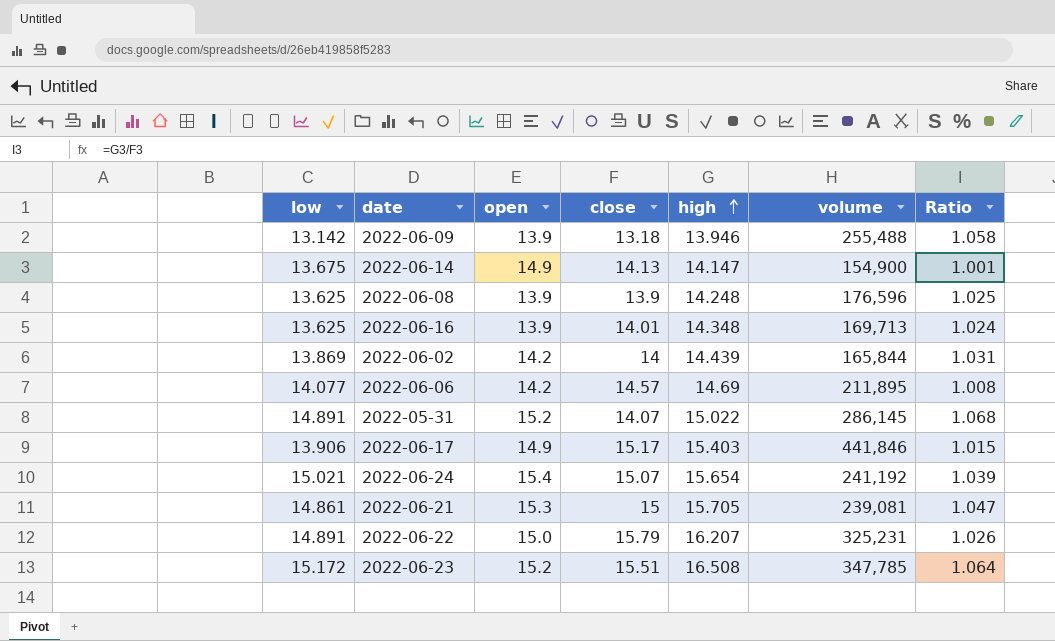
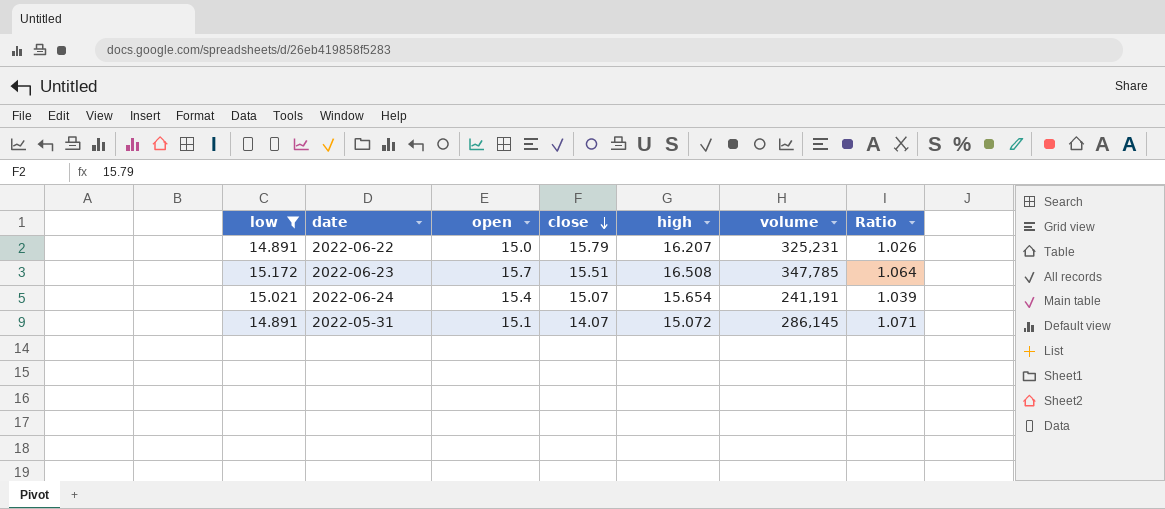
filter: none -> low >= 14.891
row order: high ascending -> close descending
2022-06-23 | open: 15.2 -> 15.7
2022-06-24 | volume: 241,192 -> 241,191
2022-05-31 | open: 15.2 -> 15.1
2022-05-31 | high: 15.022 -> 15.072
2022-05-31 | Ratio: 1.068 -> 1.071

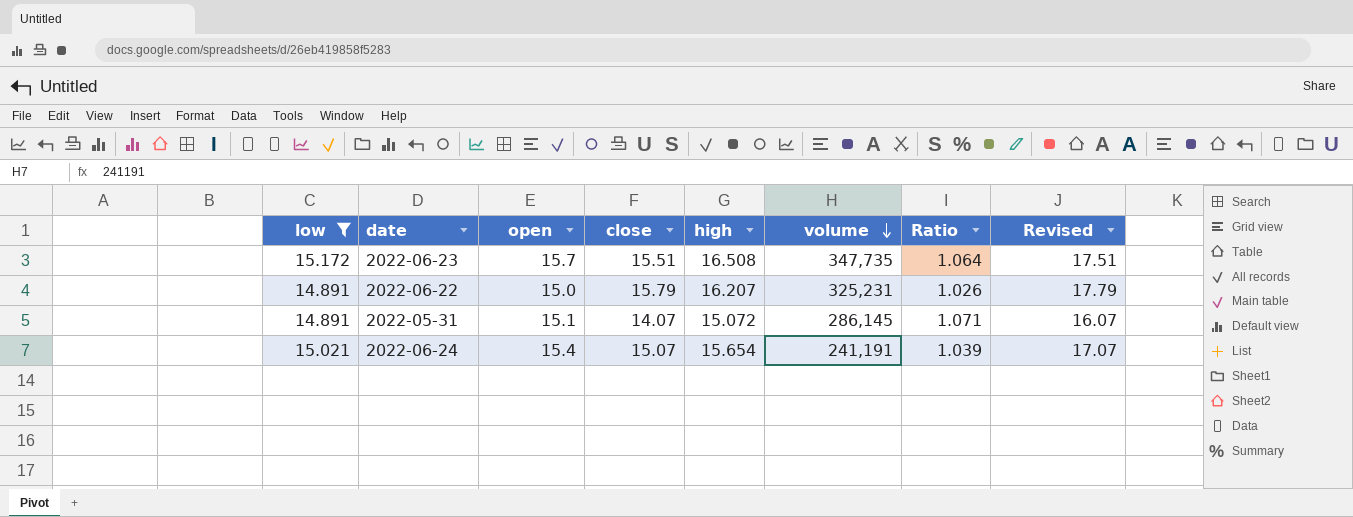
row order: close descending -> volume descending
column Revised | formula: none -> [close] + 2
2022-06-23 | volume: 347,785 -> 347,735

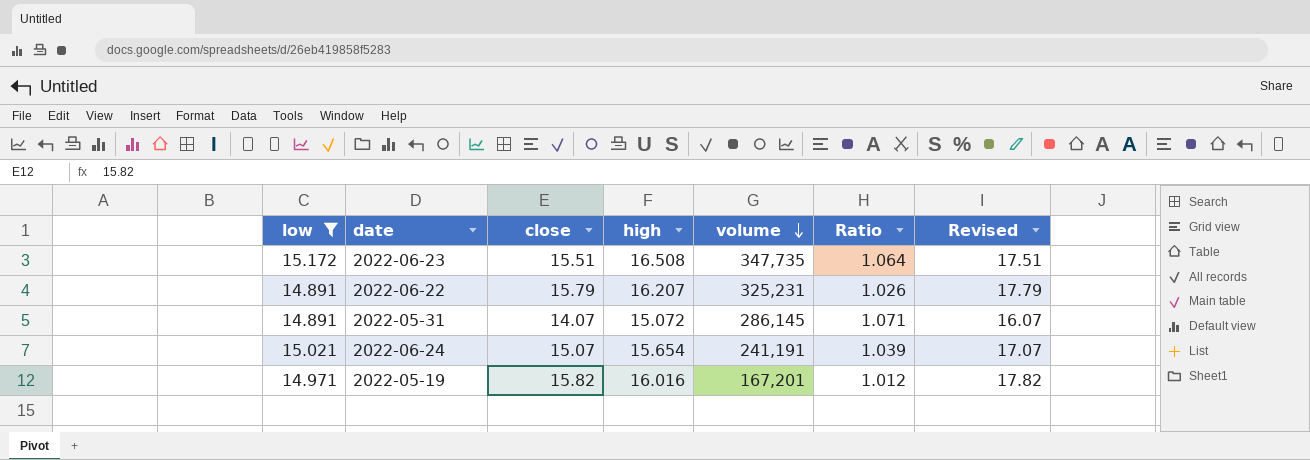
column open | position: 3 -> none
row 2022-05-19: none -> 14.971 | 15.82 | 16.016 | 167,201 | 1.012 | 17.82

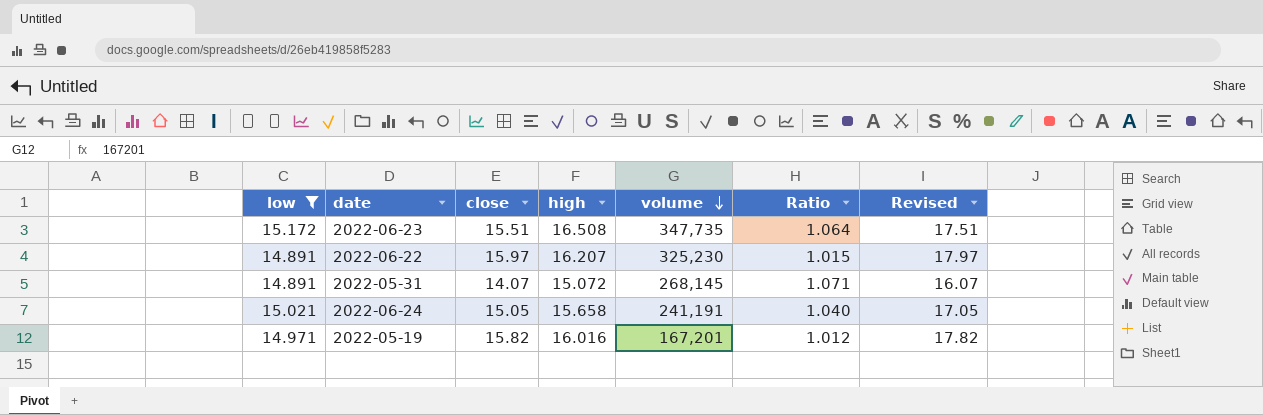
2022-06-22 | close: 15.79 -> 15.97
2022-06-22 | volume: 325,231 -> 325,230
2022-06-22 | Ratio: 1.026 -> 1.015
2022-06-22 | Revised: 17.79 -> 17.97
2022-05-31 | volume: 286,145 -> 268,145
2022-06-24 | close: 15.07 -> 15.05
2022-06-24 | high: 15.654 -> 15.658
2022-06-24 | Ratio: 1.039 -> 1.040
2022-06-24 | Revised: 17.07 -> 17.05

